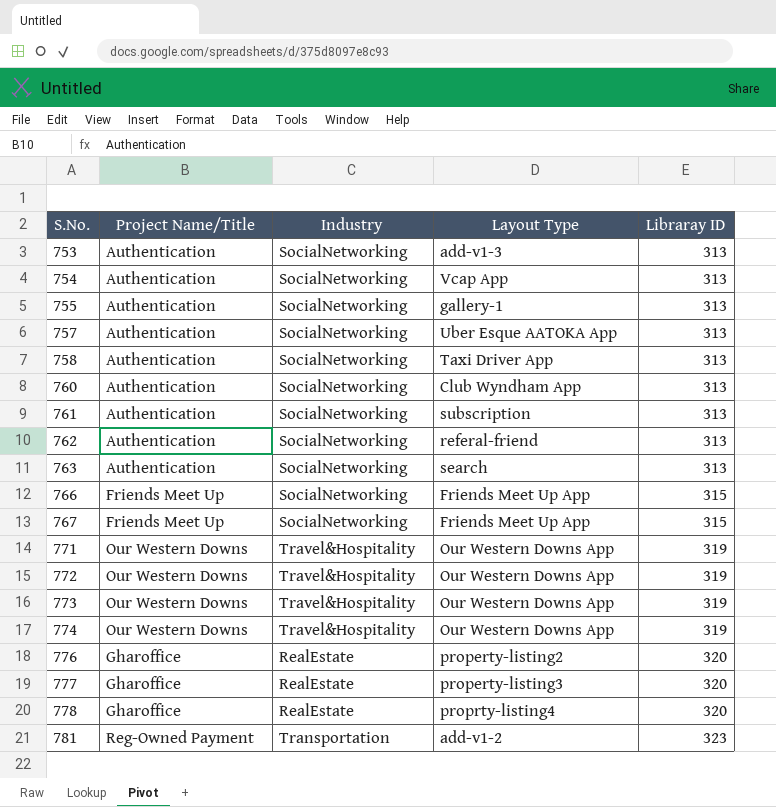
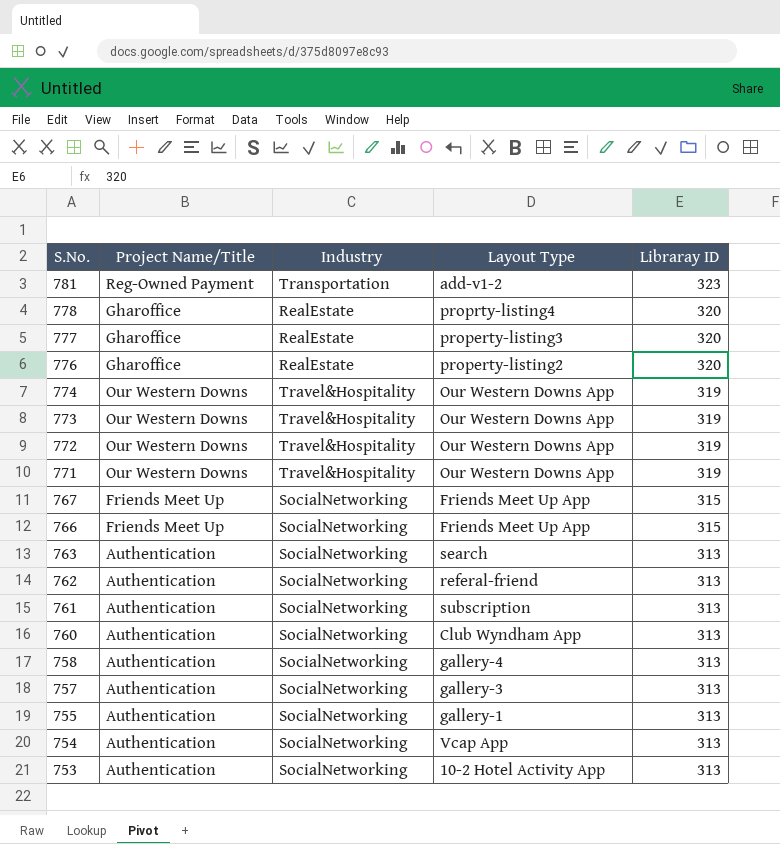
row order: S.No. ascending -> S.No. descending
758 | Layout Type: Taxi Driver App -> gallery-4
757 | Layout Type: Uber Esque AATOKA App -> gallery-3
753 | Layout Type: add-v1-3 -> 10-2 Hotel Activity App

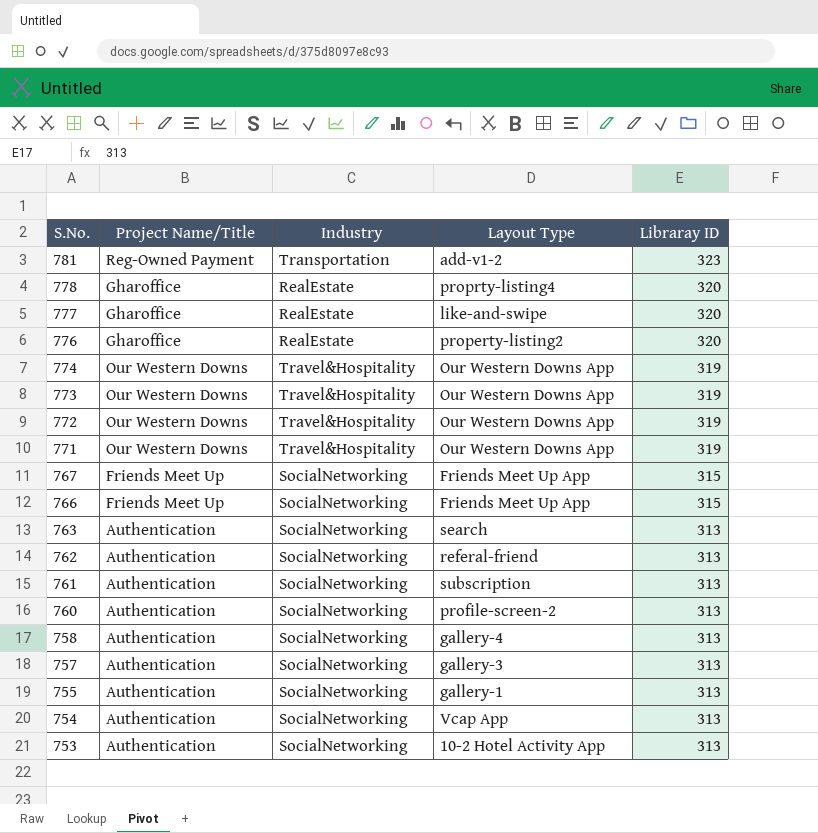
777 | Layout Type: property-listing3 -> like-and-swipe
760 | Layout Type: Club Wyndham App -> profile-screen-2

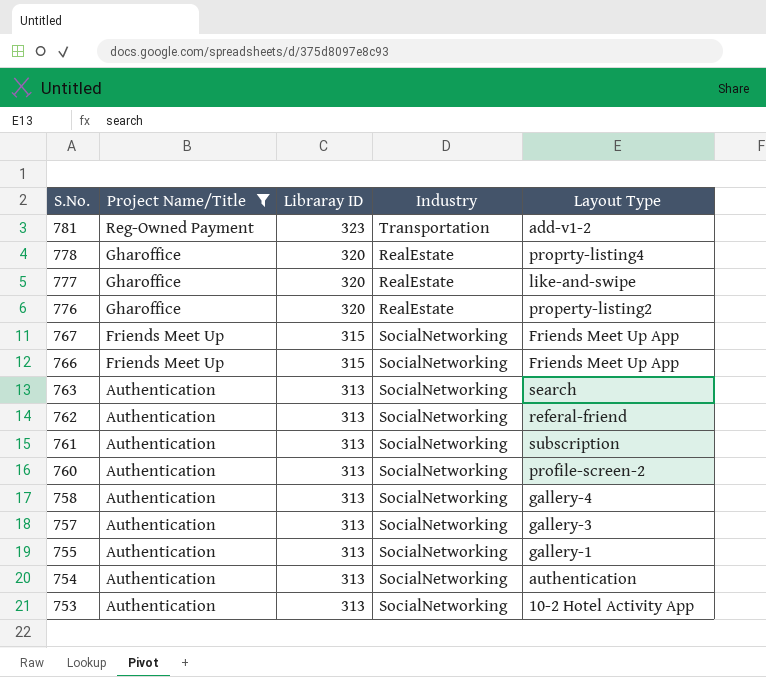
filter: none -> Project Name/Title != Our Western Downs
column Libraray ID | position: 5 -> 3
754 | Layout Type: Vcap App -> authentication

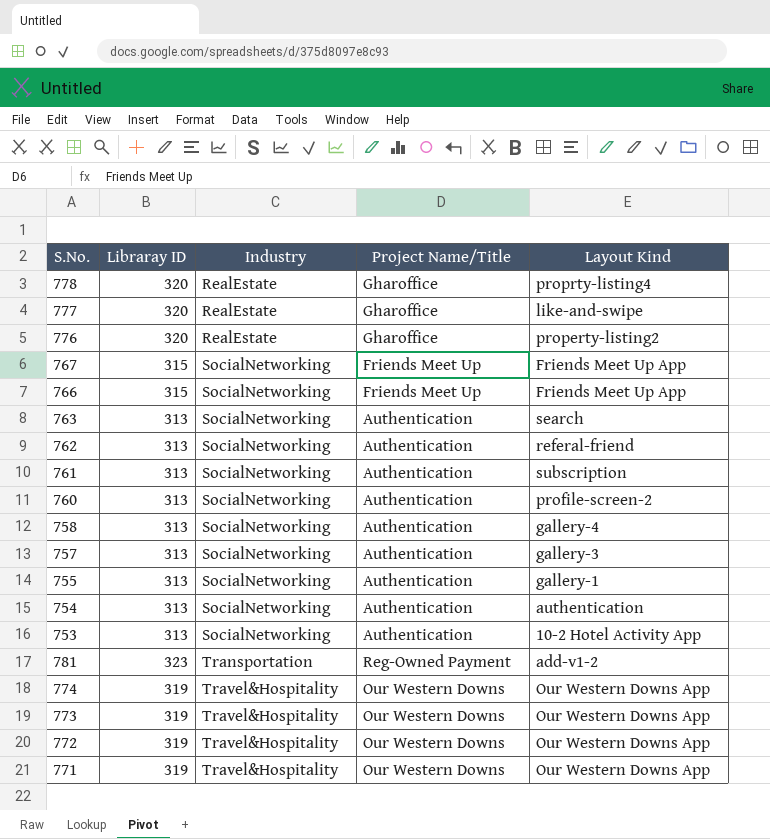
filter: Project Name/Title != Our Western Downs -> none
row order: S.No. descending -> Industry ascending
column Project Name/Title | position: 2 -> 4
column name: Layout Type -> Layout Kind

